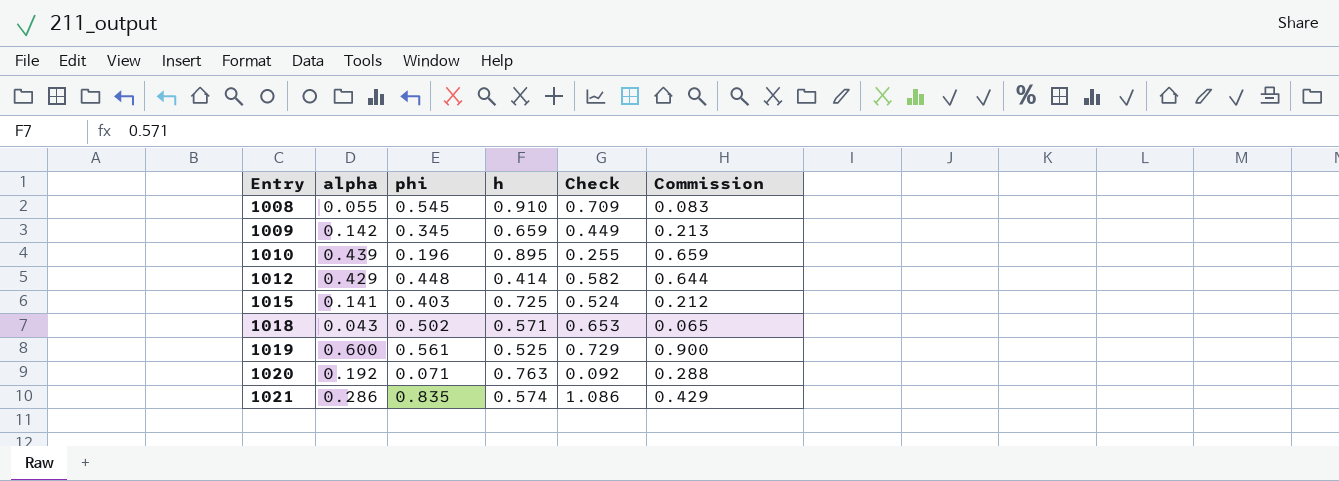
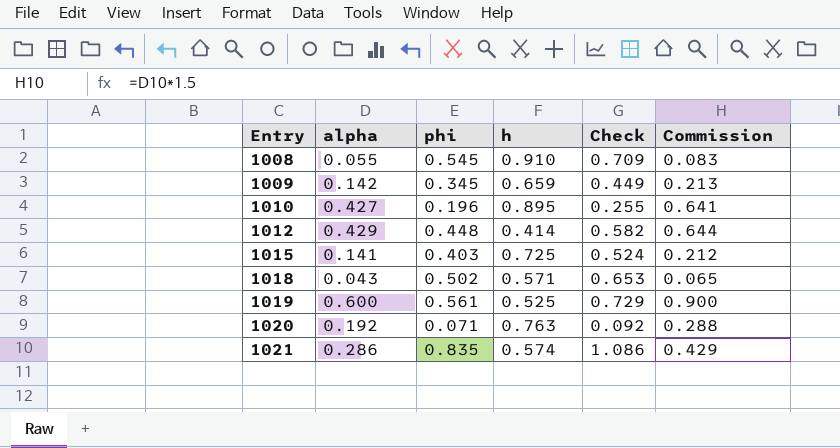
1010 | alpha: 0.439 -> 0.427
1010 | Commission: 0.659 -> 0.641

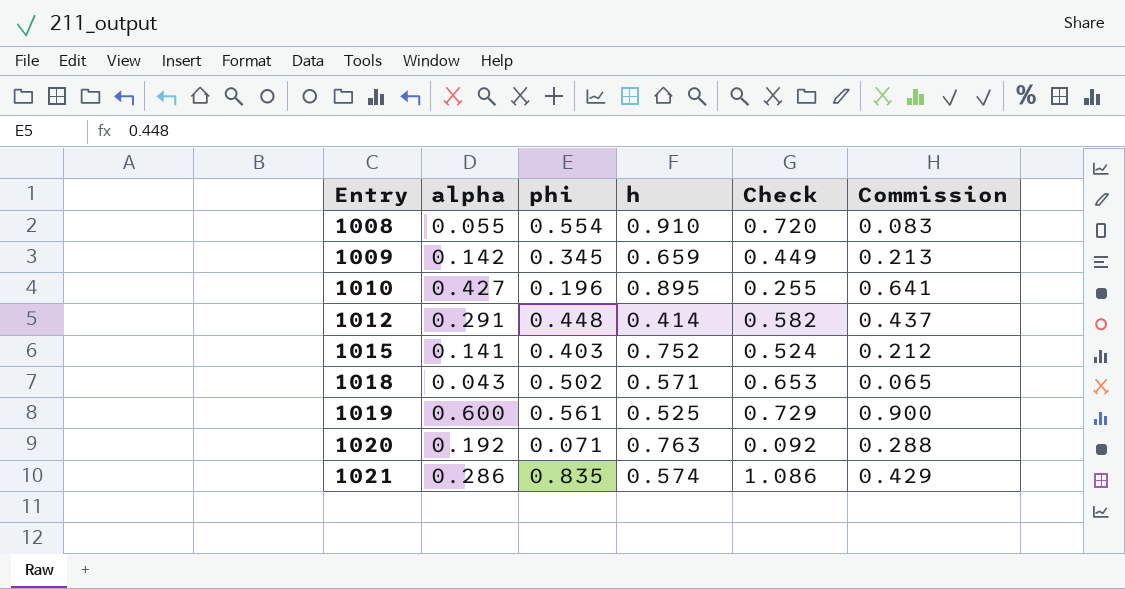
1008 | phi: 0.545 -> 0.554
1008 | Check: 0.709 -> 0.720
1012 | alpha: 0.429 -> 0.291
1012 | Commission: 0.644 -> 0.437
1015 | h: 0.725 -> 0.752

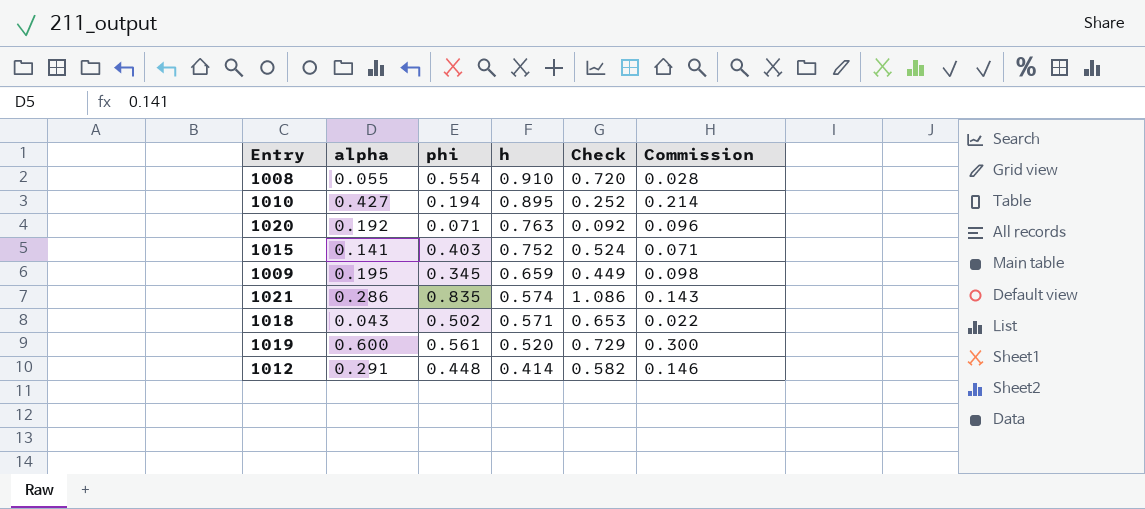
row order: Entry ascending -> h descending
column Commission | formula: [alpha] * 1.5 -> [alpha] * 0.5
1010 | phi: 0.196 -> 0.194
1010 | Check: 0.255 -> 0.252
1009 | alpha: 0.142 -> 0.195
1019 | h: 0.525 -> 0.520

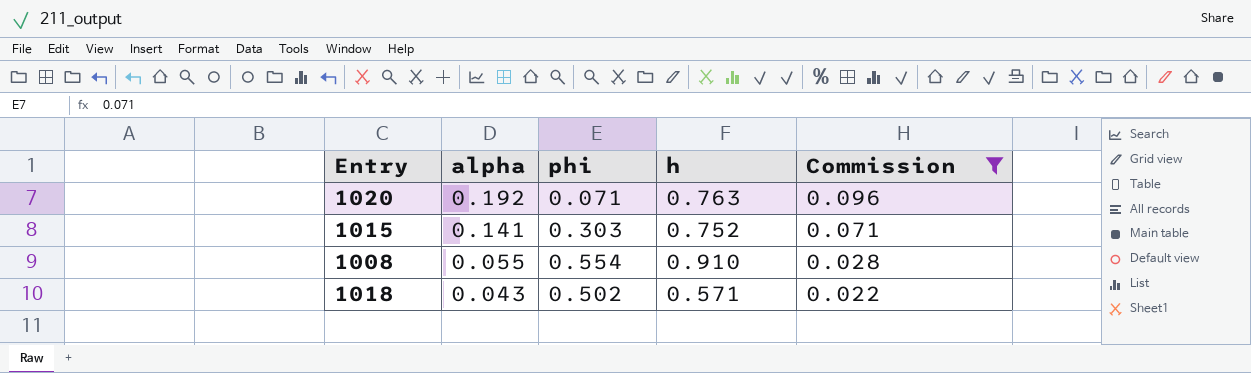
filter: none -> Commission <= 0.096
row order: h descending -> alpha descending
column Check | formula: [phi] * 1.3 -> none
1015 | phi: 0.403 -> 0.303

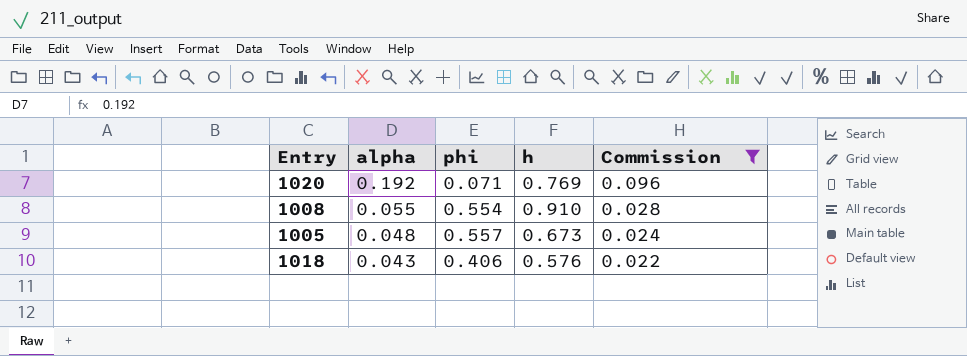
row 1015: 0.141 | 0.303 | 0.752 | 0.071 -> none
1020 | h: 0.763 -> 0.769
row 1005: none -> 0.048 | 0.557 | 0.673 | 0.024
1018 | phi: 0.502 -> 0.406
1018 | h: 0.571 -> 0.576

